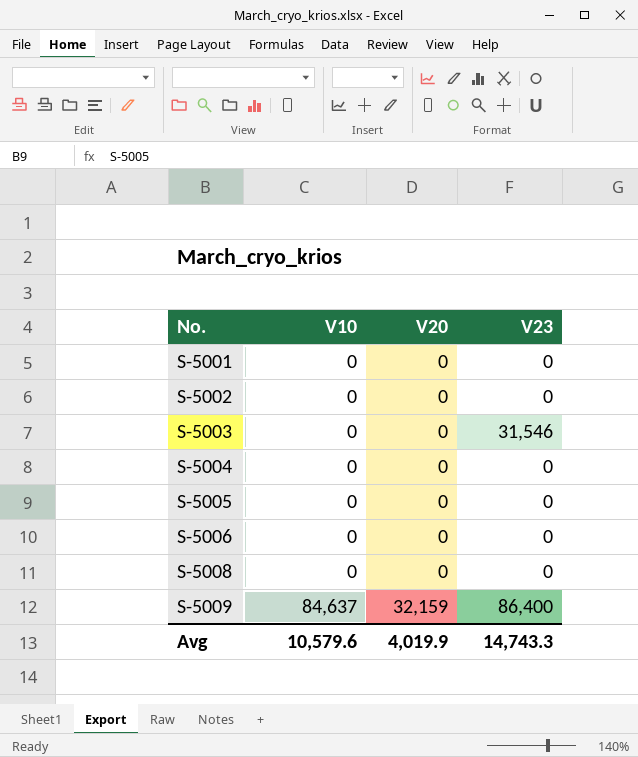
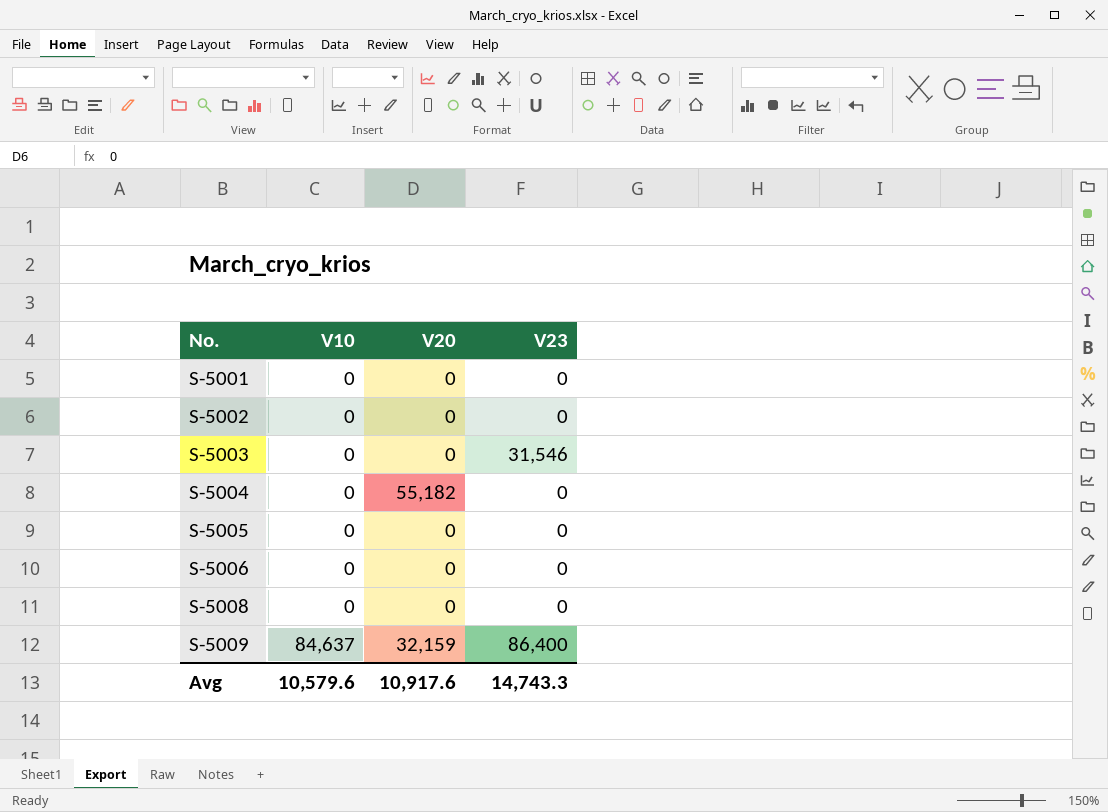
S-5004 | V20: 0 -> 55,182
Avg | V20: 4,019.9 -> 10,917.6

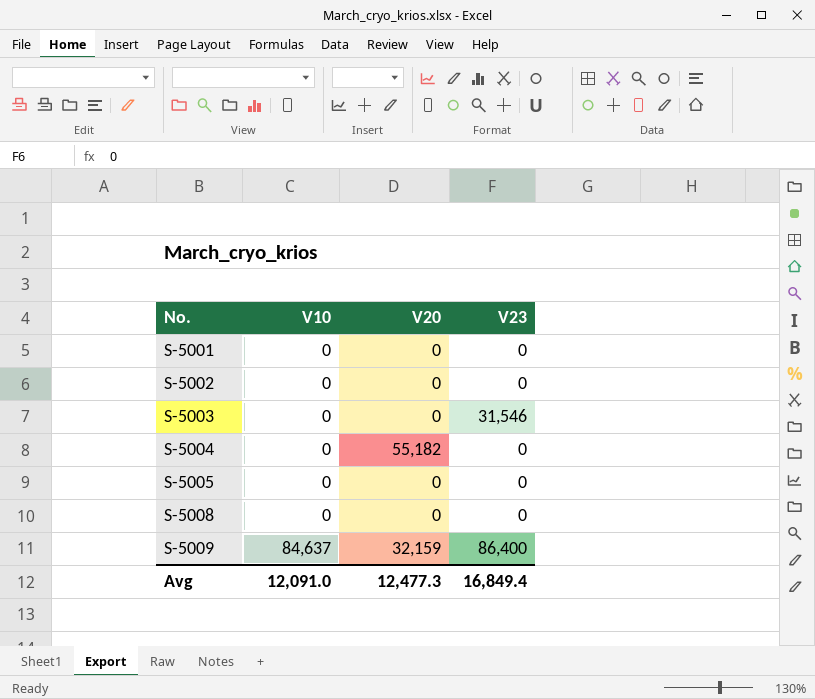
row S-5006: 0 | 0 | 0 -> none
Avg | V10: 10,579.6 -> 12,091.0
Avg | V20: 10,917.6 -> 12,477.3
Avg | V23: 14,743.3 -> 16,849.4

